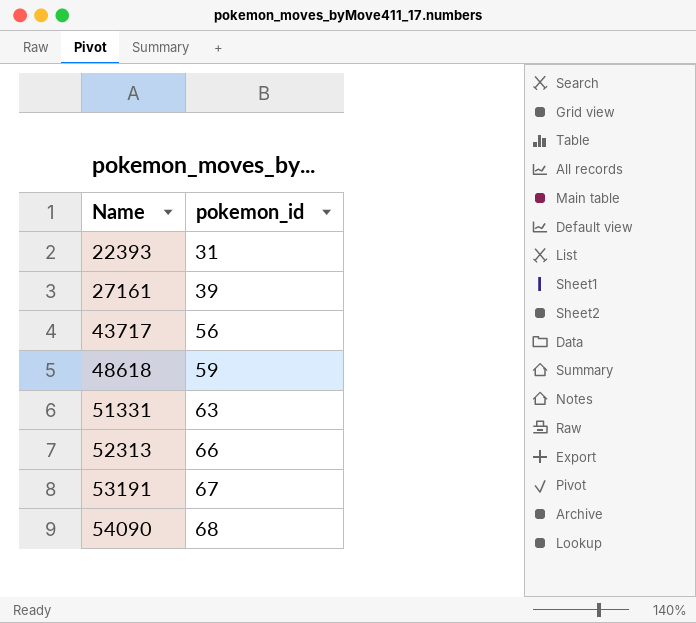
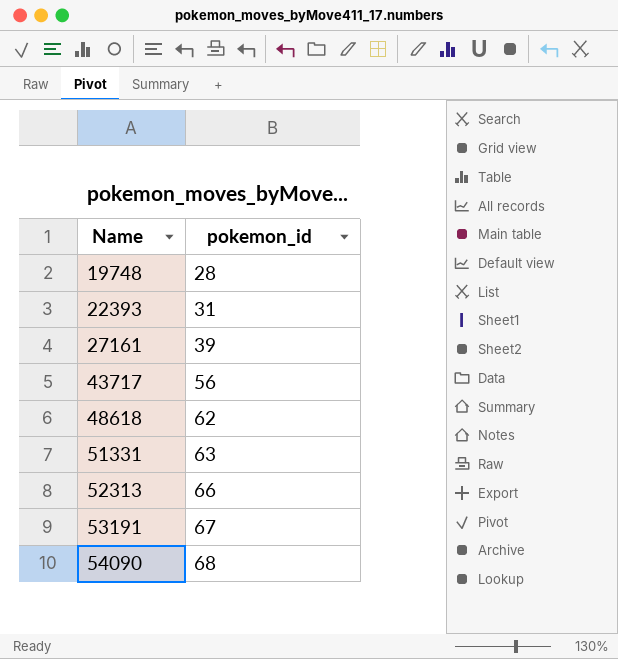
row 19748: none -> 28
48618 | pokemon_id: 59 -> 62

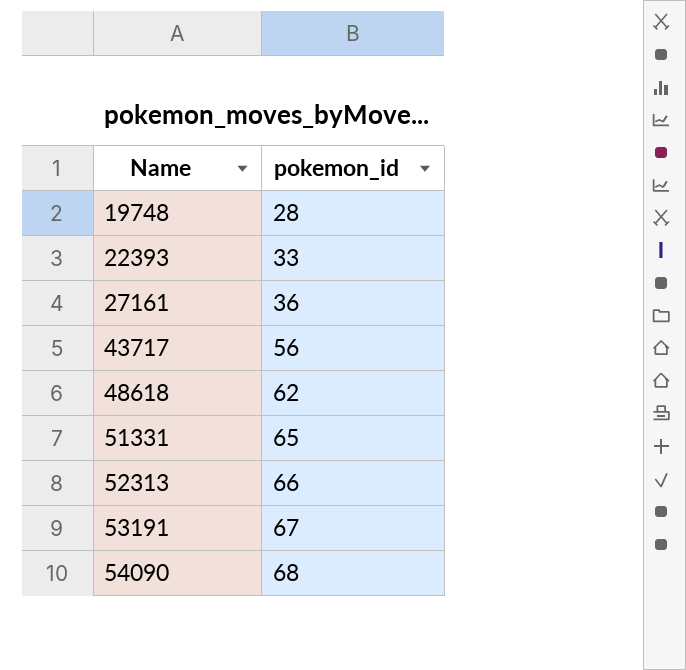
22393 | pokemon_id: 31 -> 33
27161 | pokemon_id: 39 -> 36
51331 | pokemon_id: 63 -> 65

